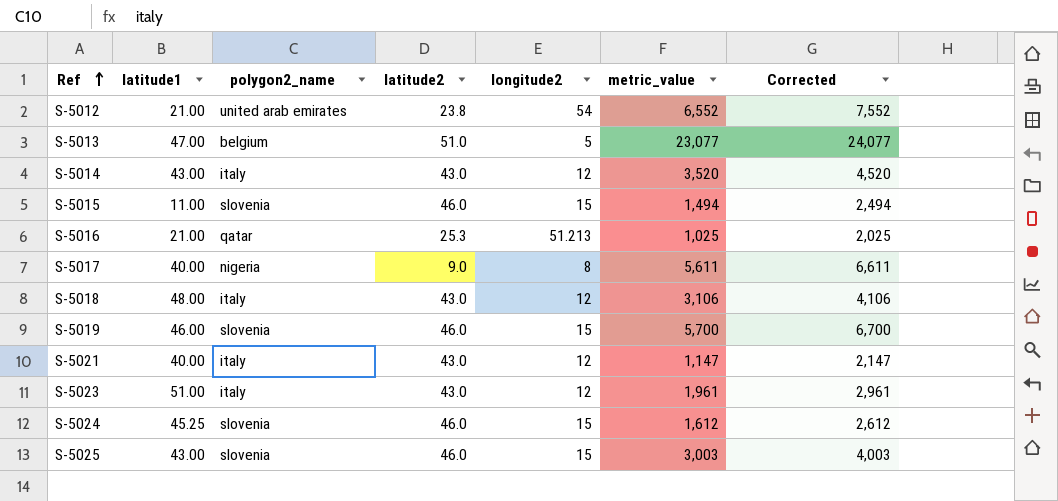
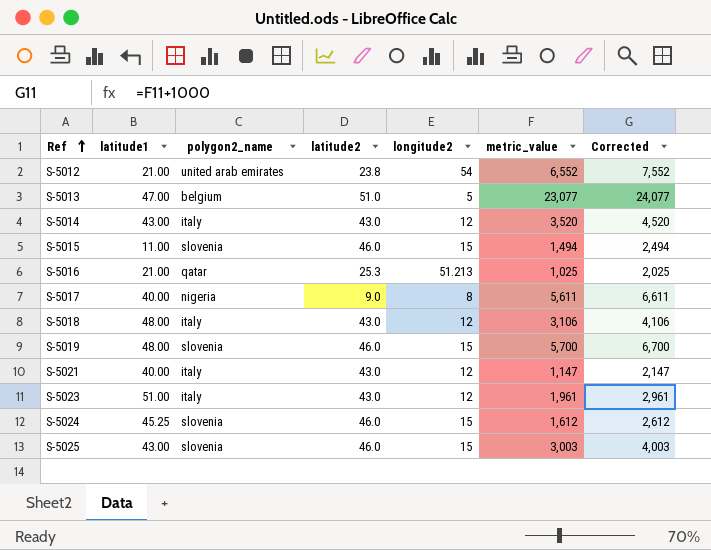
S-5019 | latitude1: 46.00 -> 48.00

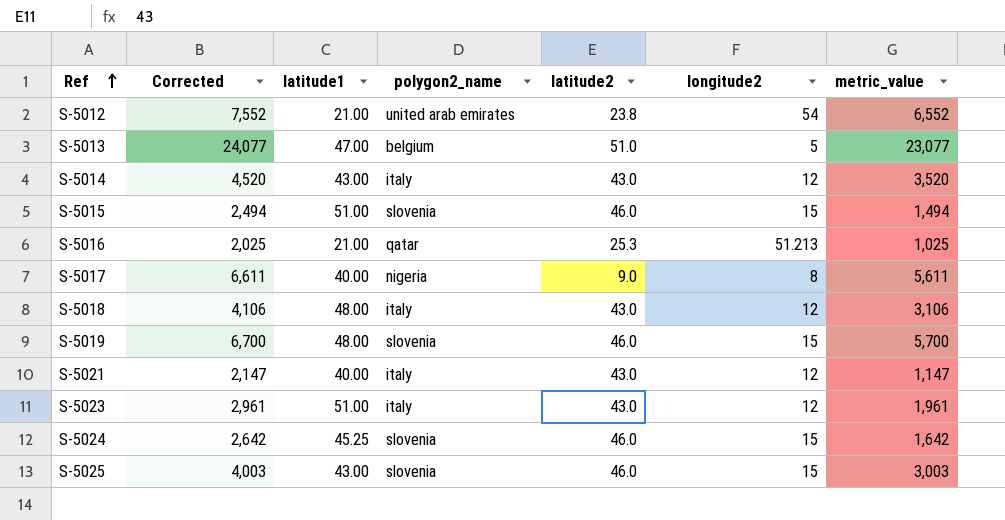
column Corrected | position: 7 -> 2
S-5015 | latitude1: 11.00 -> 51.00
S-5024 | Corrected: 2,612 -> 2,642
S-5024 | metric_value: 1,612 -> 1,642

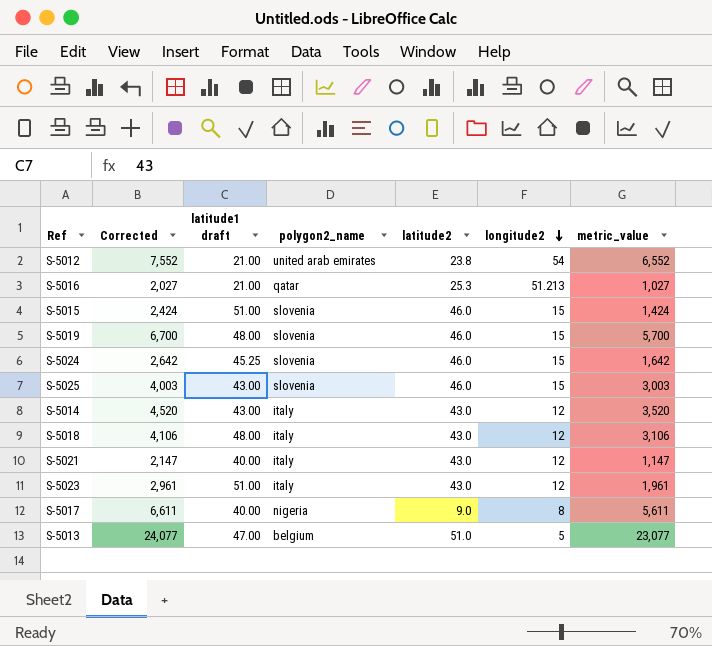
row order: Ref ascending -> longitude2 descending
column name: latitude1 -> latitude1 draft
S-5016 | Corrected: 2,025 -> 2,027
S-5016 | metric_value: 1,025 -> 1,027
S-5015 | Corrected: 2,494 -> 2,424
S-5015 | metric_value: 1,494 -> 1,424

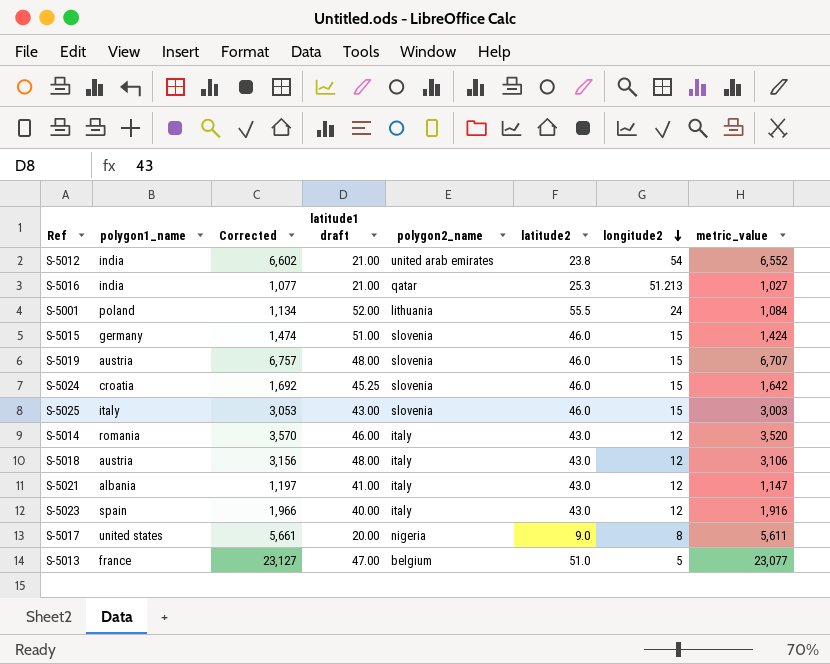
column polygon1_name | position: none -> 2
column Corrected | formula: [metric_value] + 1000 -> [metric_value] + 50
row S-5001: none -> poland | 1,134 | 52.00 | lithuania | 55.5 | 24 | 1,084
S-5019 | metric_value: 5,700 -> 6,707
S-5014 | latitude1 draft: 43.00 -> 46.00
S-5021 | latitude1 draft: 40.00 -> 41.00
S-5023 | latitude1 draft: 51.00 -> 40.00
S-5023 | metric_value: 1,961 -> 1,916
S-5017 | latitude1 draft: 40.00 -> 20.00

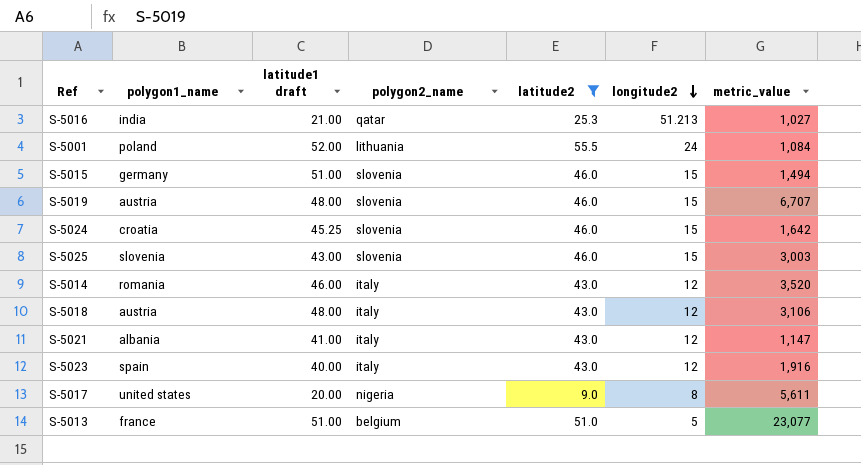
filter: none -> latitude2 != 23.8
column Corrected | formula: [metric_value] + 50 -> none
S-5015 | metric_value: 1,424 -> 1,494
S-5025 | polygon1_name: italy -> slovenia
S-5013 | latitude1 draft: 47.00 -> 51.00

